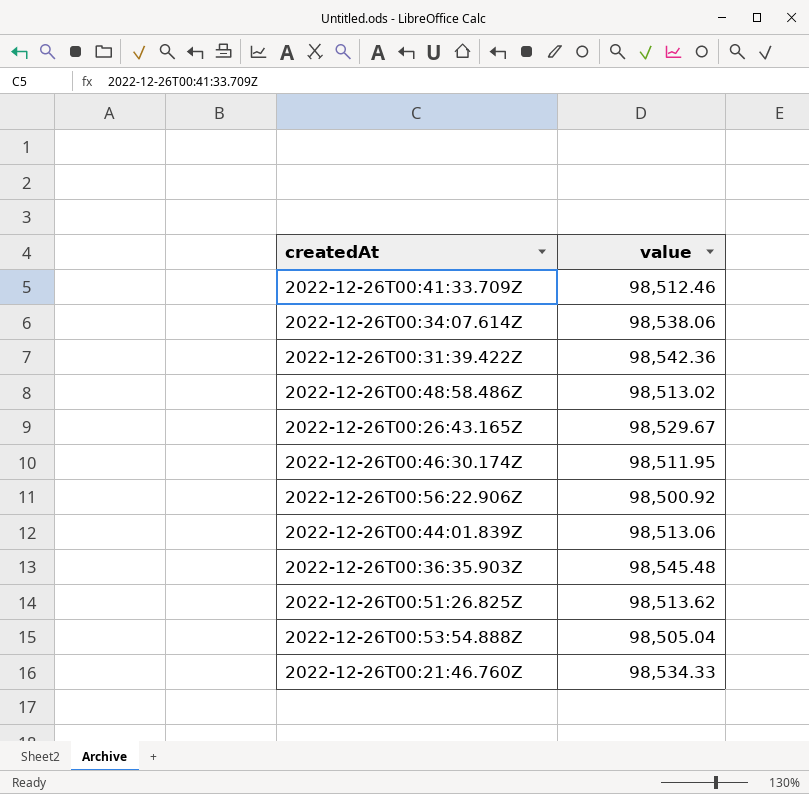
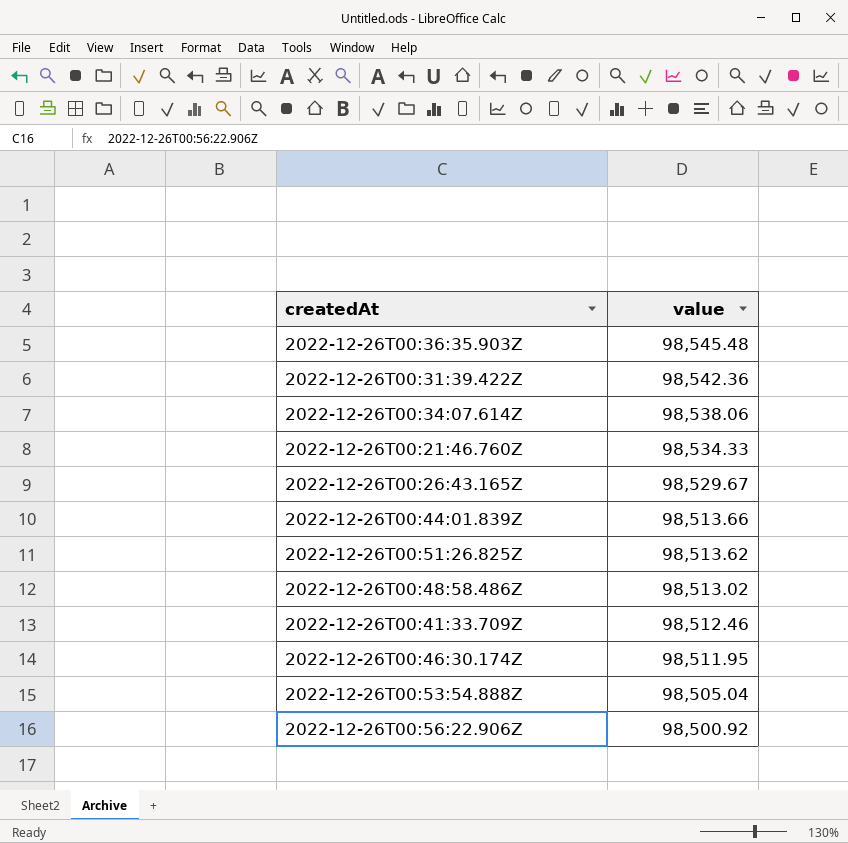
row order: none -> value descending
2022-12-26T00:44:01.839Z | value: 98,513.06 -> 98,513.66

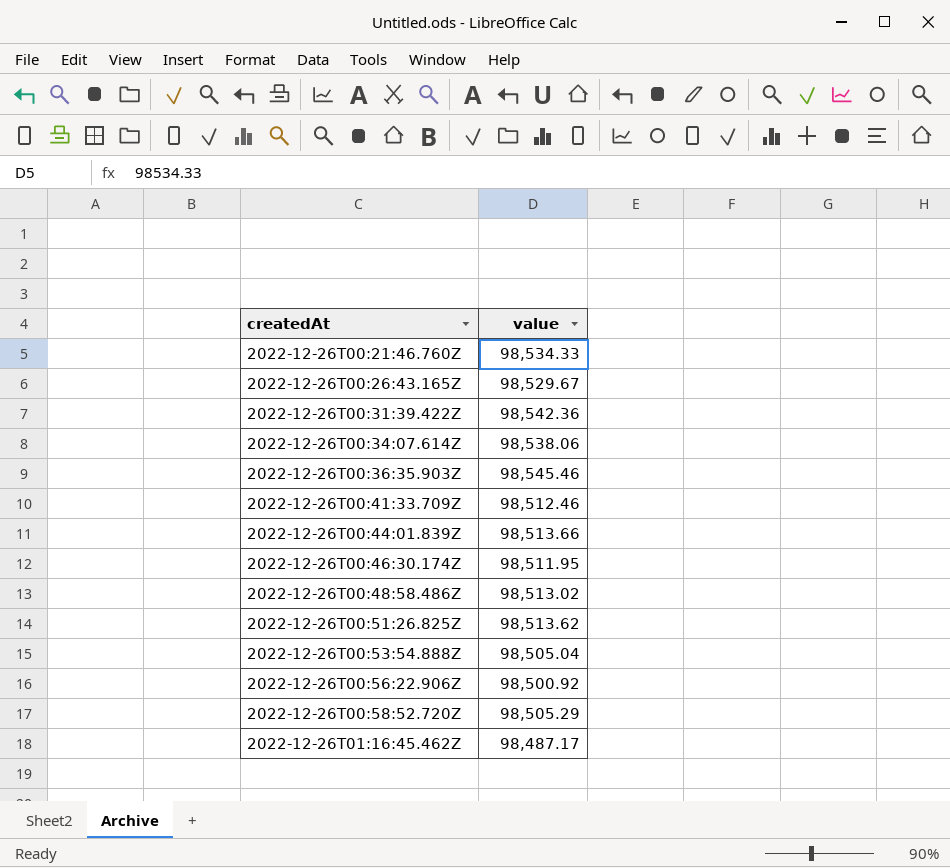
row order: value descending -> createdAt ascending
2022-12-26T00:36:35.903Z | value: 98,545.48 -> 98,545.46
row 2022-12-26T00:58:52.720Z: none -> 98,505.29
row 2022-12-26T01:16:45.462Z: none -> 98,487.17

